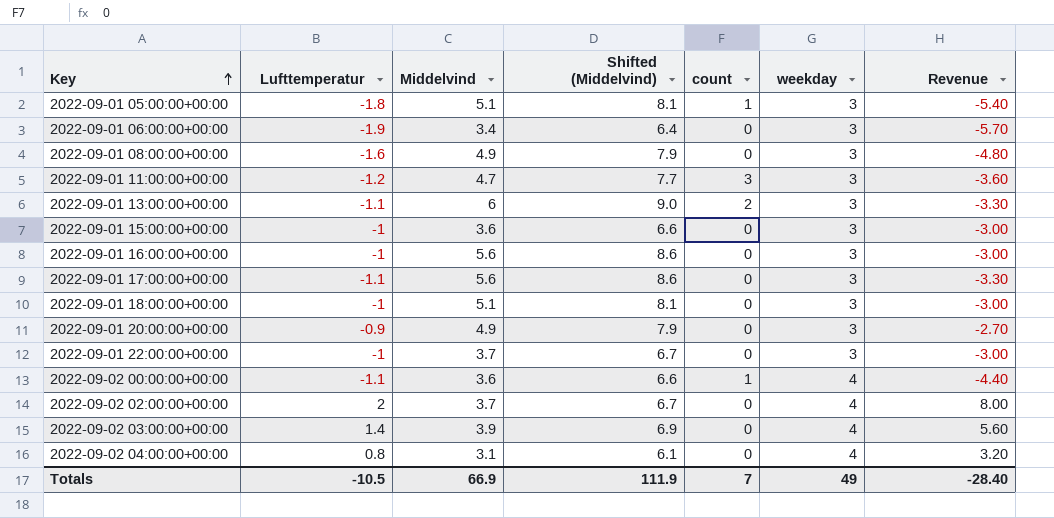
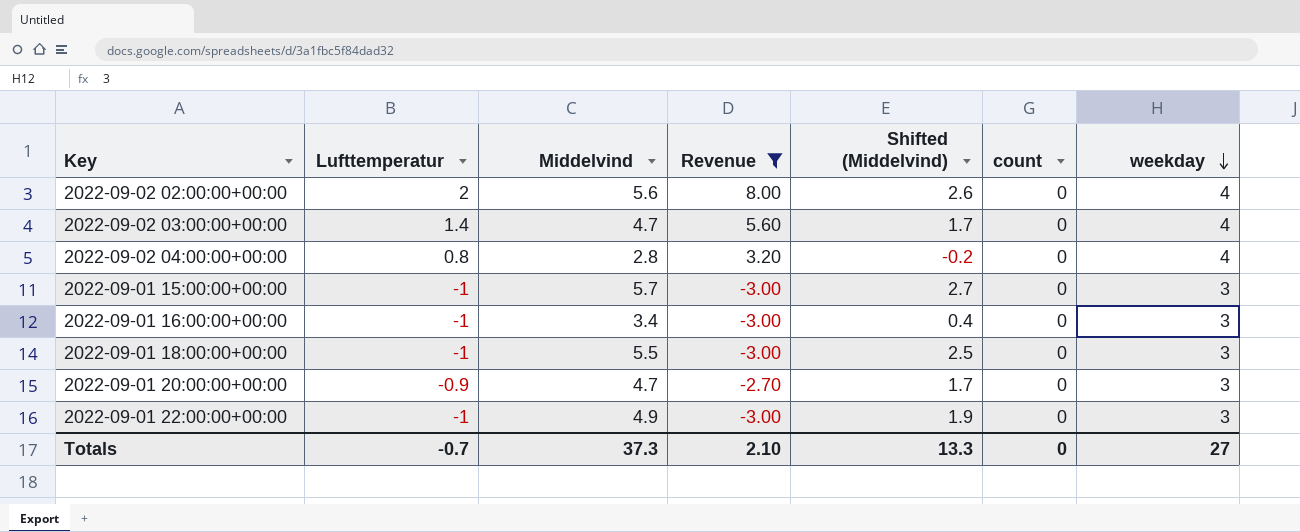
filter: none -> Revenue >= -3.00
row order: Key ascending -> weekday descending
column Revenue | position: 7 -> 4
column Shifted (Middelvind) | formula: [Middelvind] + 3 -> [Middelvind] - 3
2022-09-02 02:00:00+00:00 | Middelvind: 3.7 -> 5.6
2022-09-02 03:00:00+00:00 | Middelvind: 3.9 -> 4.7
2022-09-02 04:00:00+00:00 | Middelvind: 3.1 -> 2.8
2022-09-01 15:00:00+00:00 | Middelvind: 3.6 -> 5.7
2022-09-01 16:00:00+00:00 | Middelvind: 5.6 -> 3.4
2022-09-01 18:00:00+00:00 | Middelvind: 5.1 -> 5.5
2022-09-01 20:00:00+00:00 | Middelvind: 4.9 -> 4.7
2022-09-01 22:00:00+00:00 | Middelvind: 3.7 -> 4.9
Totals | Lufttemperatur: -10.5 -> -0.7
Totals | Middelvind: 66.9 -> 37.3
Totals | Revenue: -28.40 -> 2.10
Totals | Shifted (Middelvind): 111.9 -> 13.3
Totals | count: 7 -> 0
Totals | weekday: 49 -> 27

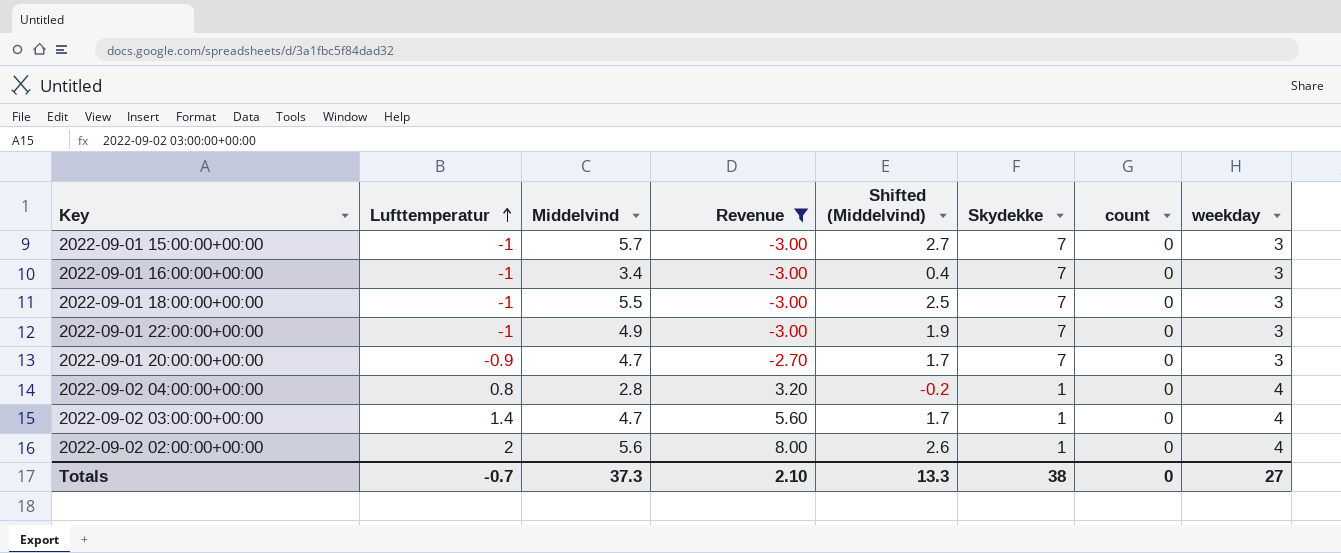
row order: weekday descending -> Lufttemperatur ascending
column Skydekke | position: none -> 6

